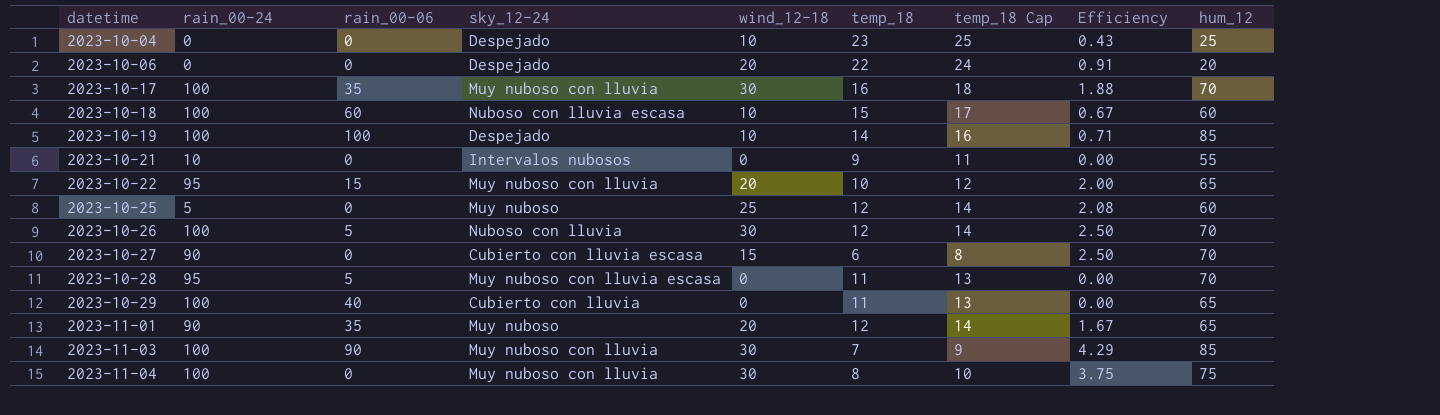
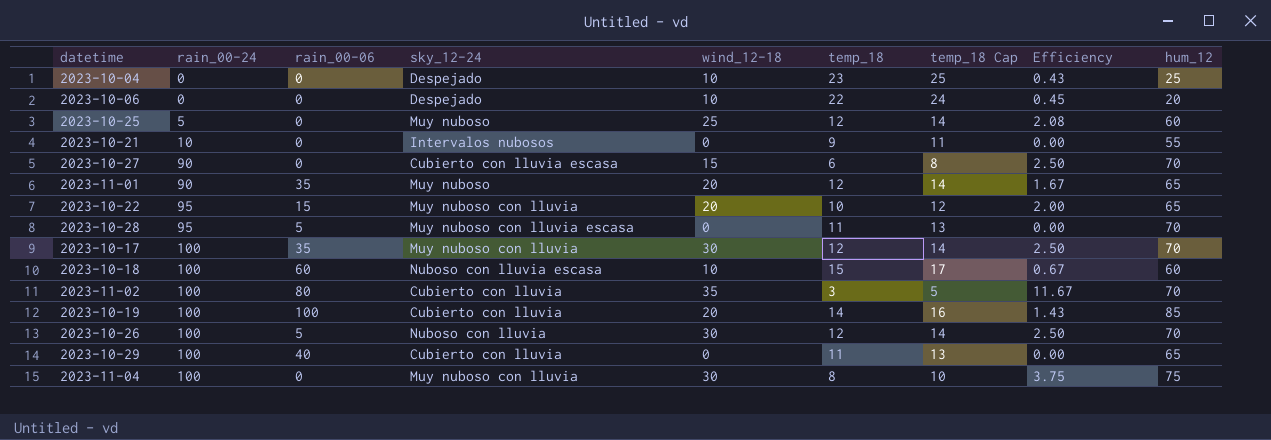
row order: datetime ascending -> rain_00-24 ascending
row 2023-11-03: 100 | 90 | Muy nuboso con lluvia | 30 | 7 | 9 | 4.29 | 85 -> none
2023-10-06 | wind_12-18: 20 -> 10
2023-10-06 | Efficiency: 0.91 -> 0.45
2023-10-17 | temp_18: 16 -> 12
2023-10-17 | temp_18 Cap: 18 -> 14
2023-10-17 | Efficiency: 1.88 -> 2.50
row 2023-11-02: none -> 100 | 80 | Cubierto con lluvia | 35 | 3 | 5 | 11.67 | 70
2023-10-19 | sky_12-24: Despejado -> Cubierto con lluvia
2023-10-19 | wind_12-18: 10 -> 20
2023-10-19 | Efficiency: 0.71 -> 1.43

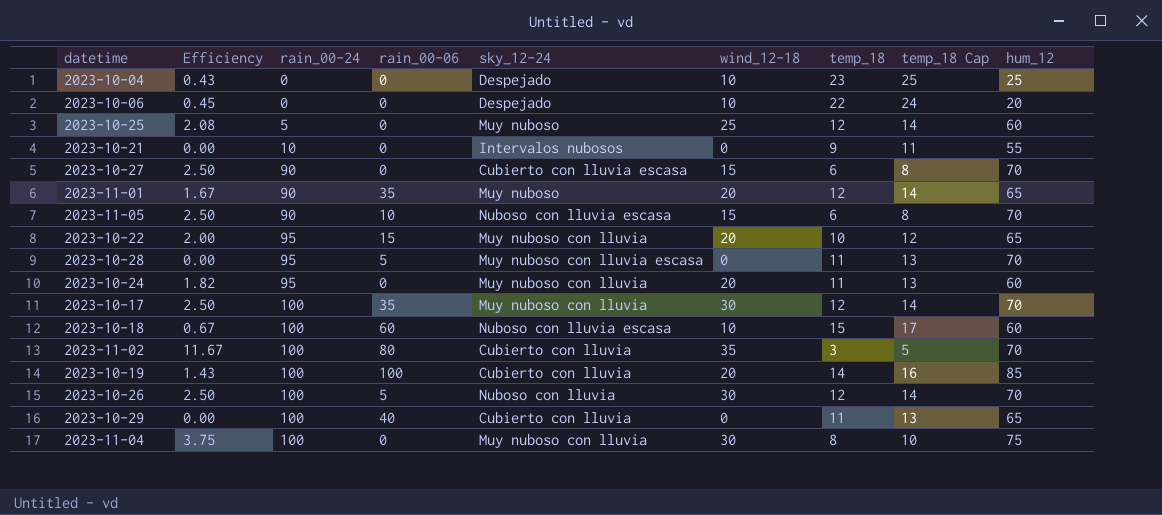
column Efficiency | position: 8 -> 2
row 2023-11-05: none -> 2.50 | 90 | 10 | Nuboso con lluvia escasa | 15 | 6 | 8 | 70
row 2023-10-24: none -> 1.82 | 95 | 0 | Muy nuboso con lluvia | 20 | 11 | 13 | 60

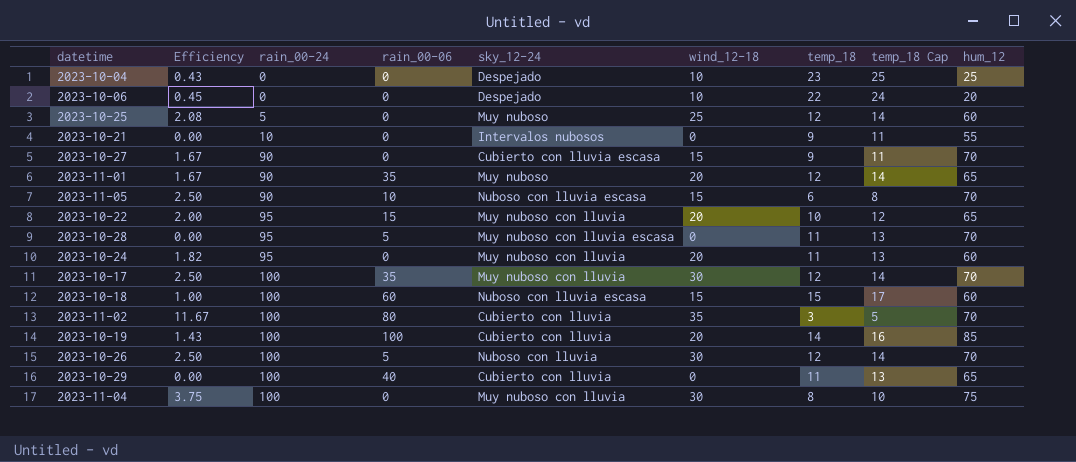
2023-10-27 | Efficiency: 2.50 -> 1.67
2023-10-27 | temp_18: 6 -> 9
2023-10-27 | temp_18 Cap: 8 -> 11
2023-10-18 | Efficiency: 0.67 -> 1.00
2023-10-18 | wind_12-18: 10 -> 15

